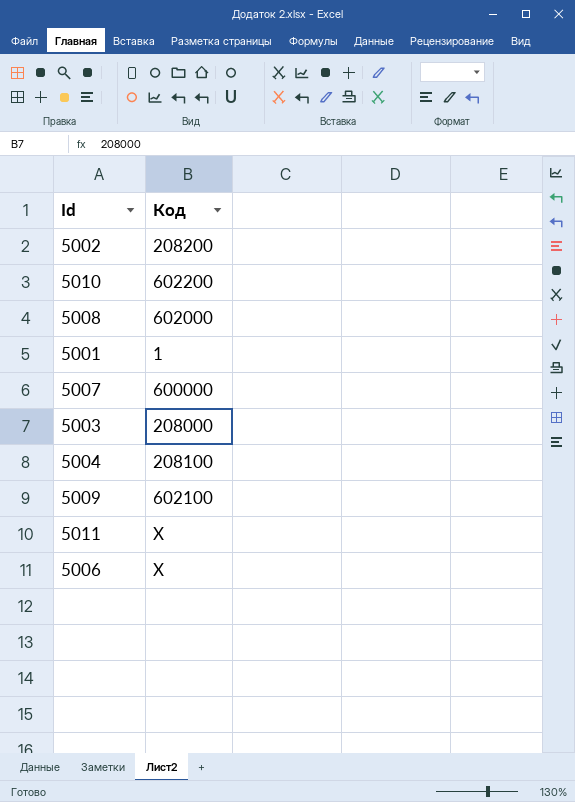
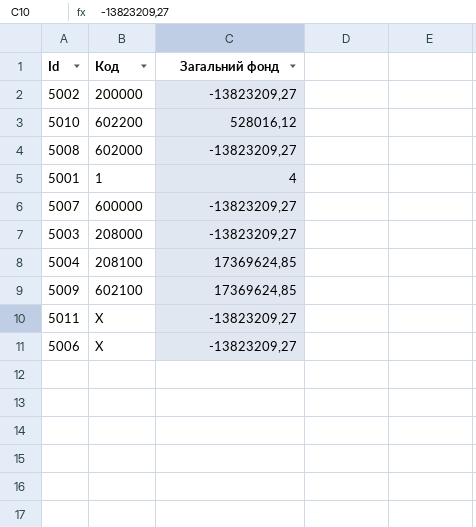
column Загальний фонд | position: none -> 3
5002 | Код: 208200 -> 200000

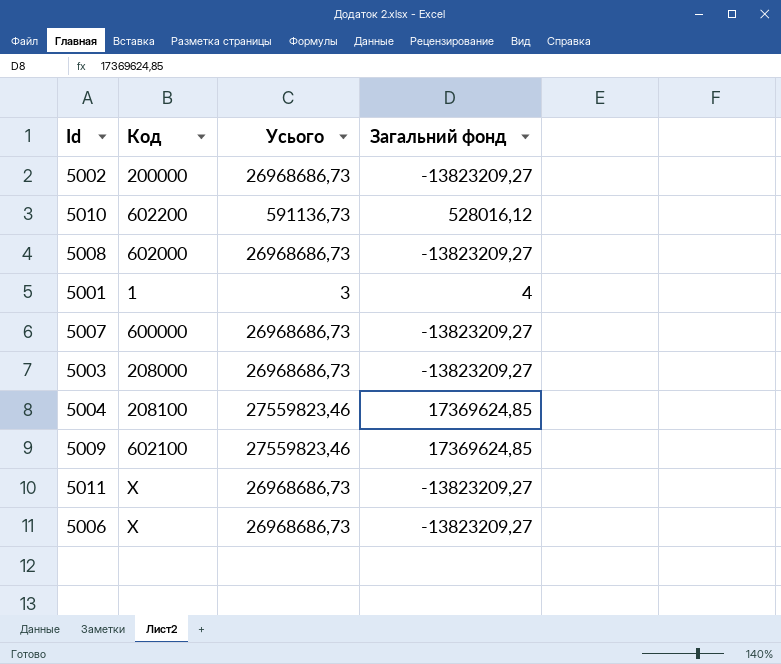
column Усього | position: none -> 3

